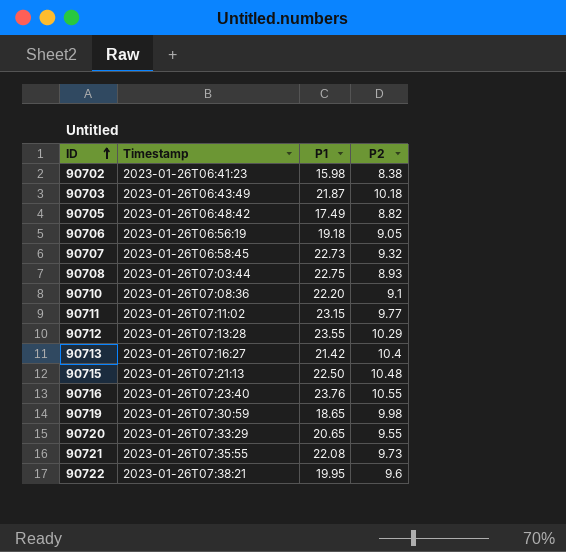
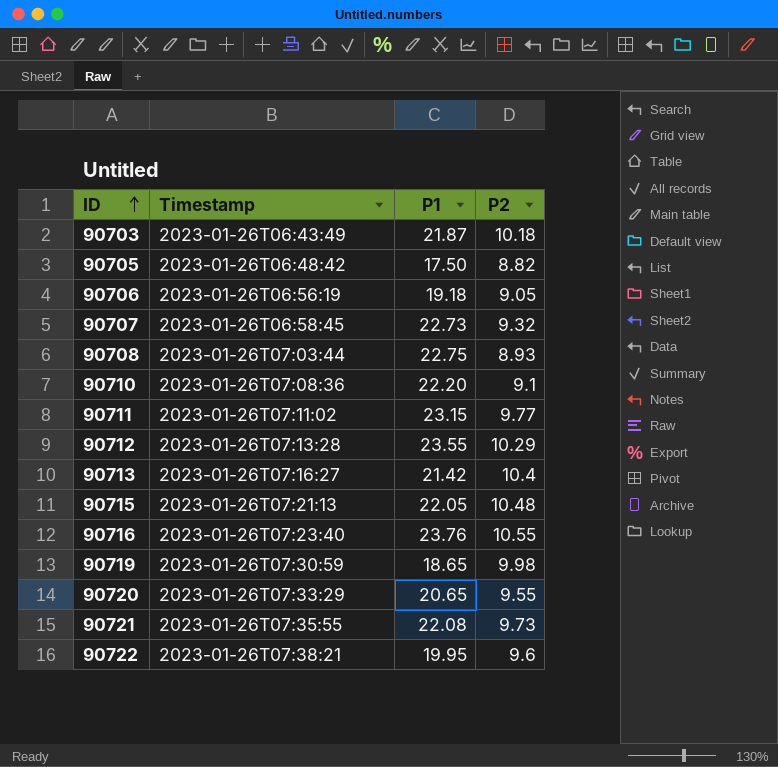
row 90702: 2023-01-26T06:41:23 | 15.98 | 8.38 -> none
90705 | P1: 17.49 -> 17.50
90715 | P1: 22.50 -> 22.05

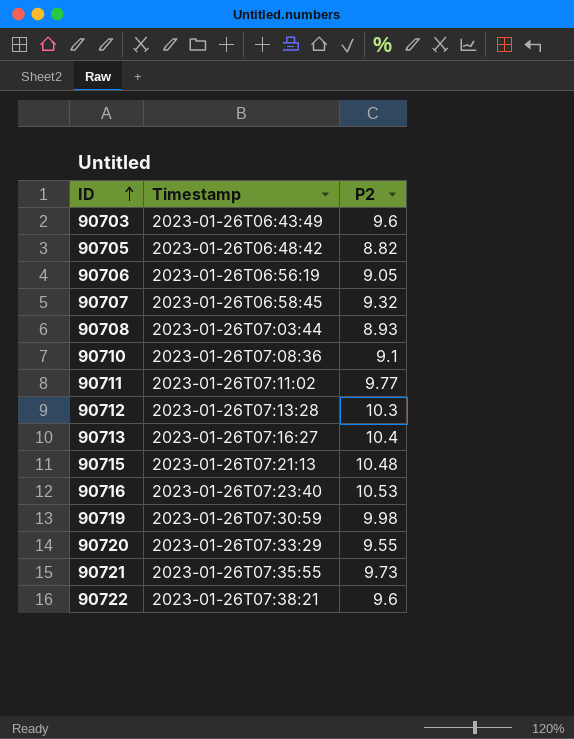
column P1 | position: 3 -> none
90703 | P2: 10.18 -> 9.6
90712 | P2: 10.29 -> 10.3
90716 | P2: 10.55 -> 10.53

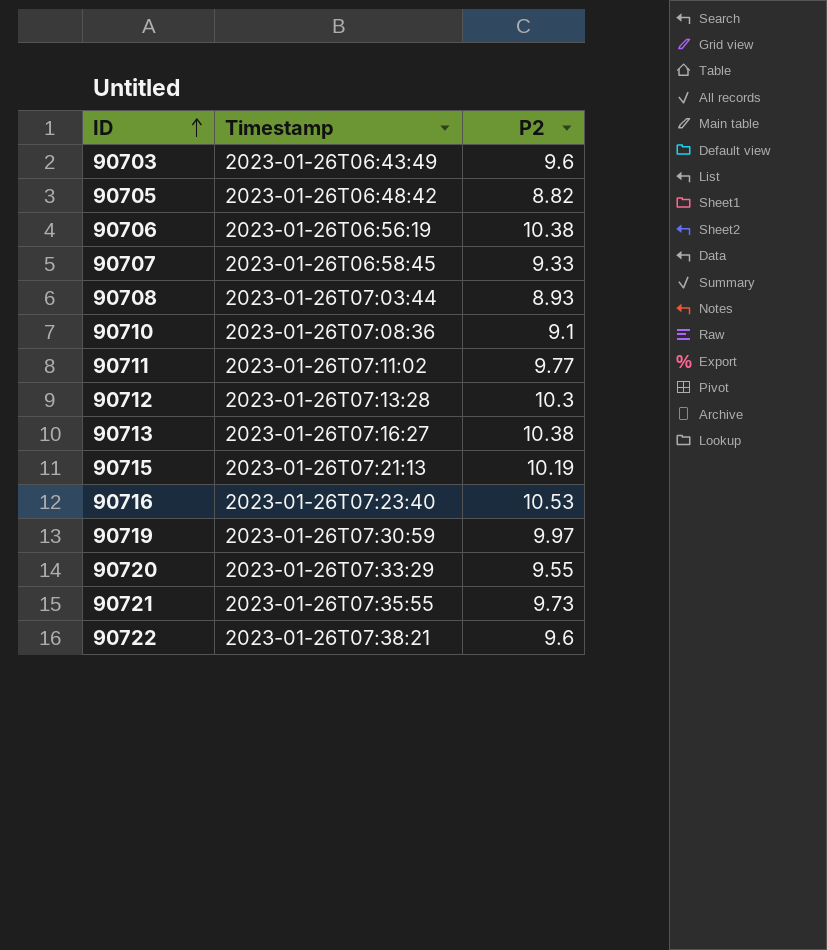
90706 | P2: 9.05 -> 10.38
90707 | P2: 9.32 -> 9.33
90713 | P2: 10.4 -> 10.38
90715 | P2: 10.48 -> 10.19
90719 | P2: 9.98 -> 9.97

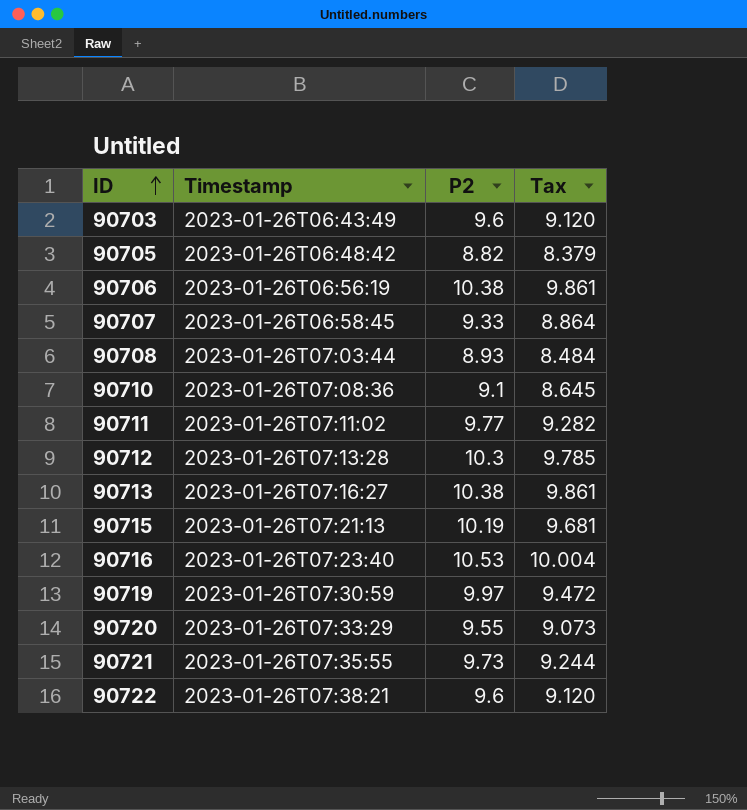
column Tax | formula: none -> [P2] * 0.95

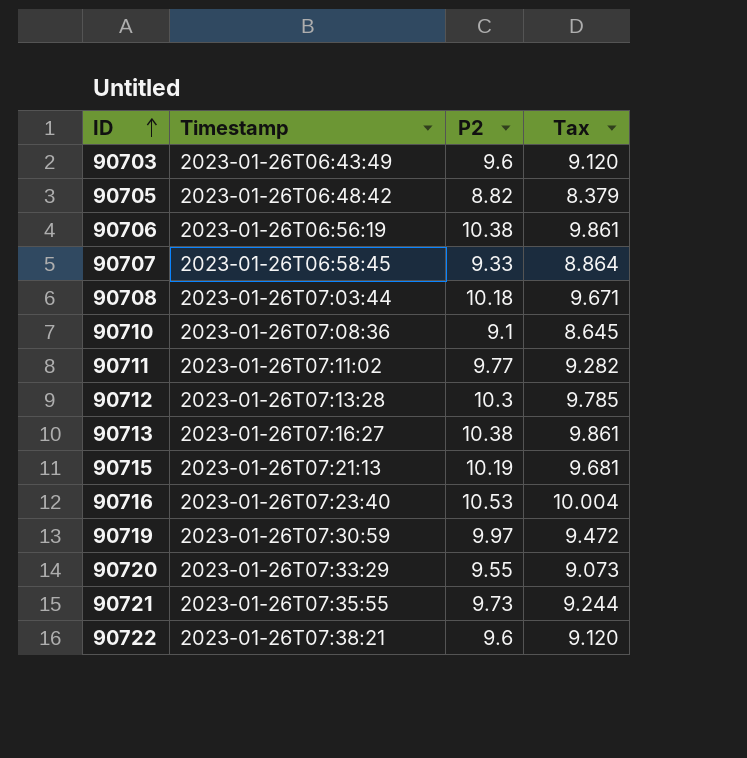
90708 | P2: 8.93 -> 10.18
90708 | Tax: 8.484 -> 9.671

